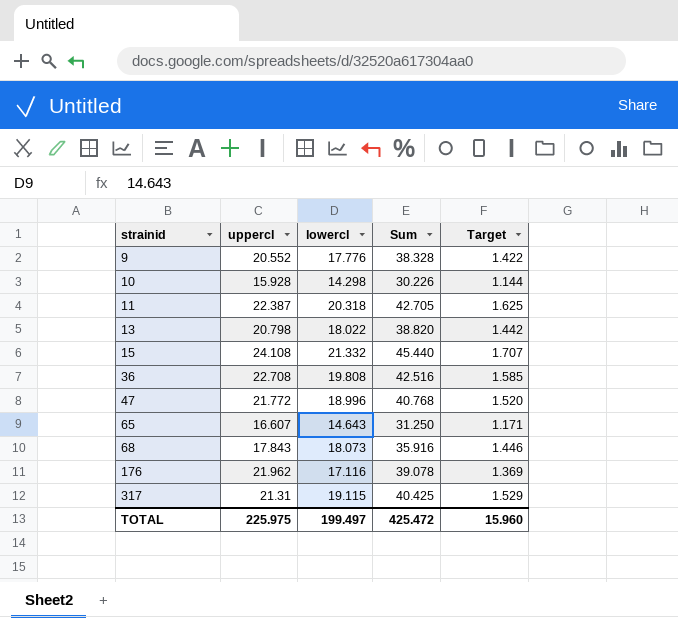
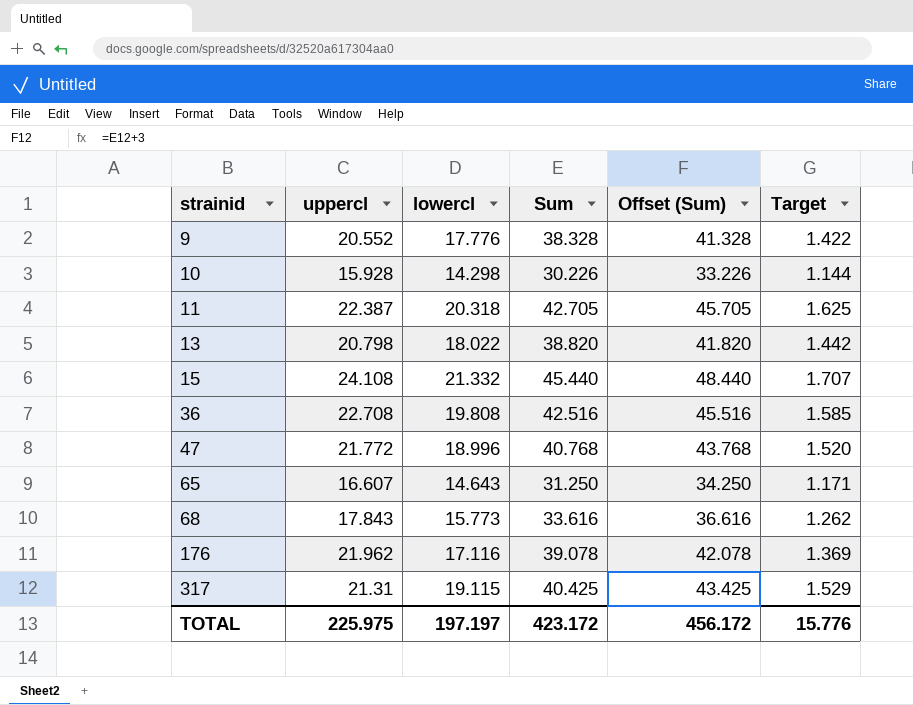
column Offset (Sum) | formula: none -> [Sum] + 3
68 | lowercl: 18.073 -> 15.773
68 | Sum: 35.916 -> 33.616
68 | Target: 1.446 -> 1.262
TOTAL | lowercl: 199.497 -> 197.197
TOTAL | Sum: 425.472 -> 423.172
TOTAL | Target: 15.960 -> 15.776

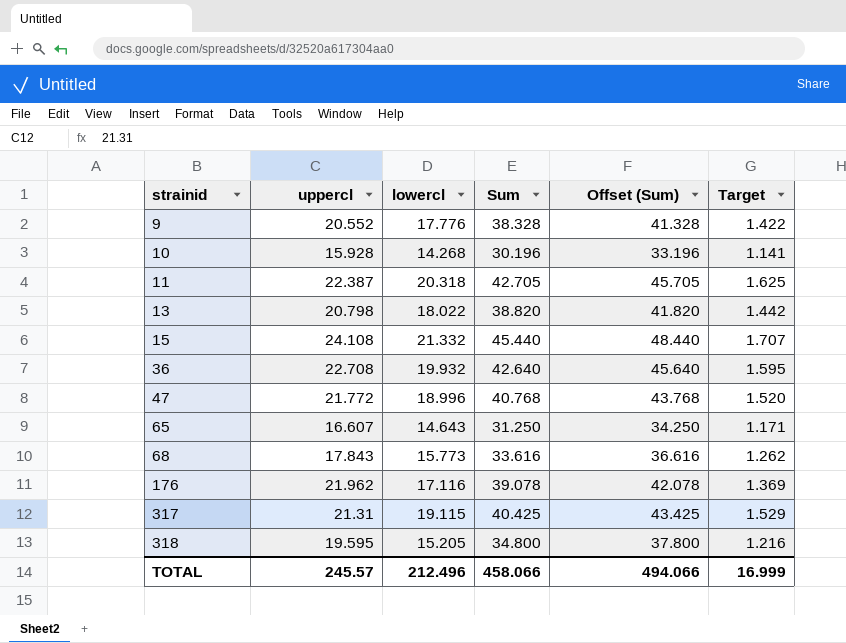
10 | lowercl: 14.298 -> 14.268
10 | Sum: 30.226 -> 30.196
10 | Offset (Sum): 33.226 -> 33.196
10 | Target: 1.144 -> 1.141
36 | lowercl: 19.808 -> 19.932
36 | Sum: 42.516 -> 42.640
36 | Offset (Sum): 45.516 -> 45.640
36 | Target: 1.585 -> 1.595
row 318: none -> 19.595 | 15.205 | 34.800 | 37.800 | 1.216
TOTAL | uppercl: 225.975 -> 245.57
TOTAL | lowercl: 197.197 -> 212.496
TOTAL | Sum: 423.172 -> 458.066
TOTAL | Offset (Sum): 456.172 -> 494.066
TOTAL | Target: 15.776 -> 16.999

